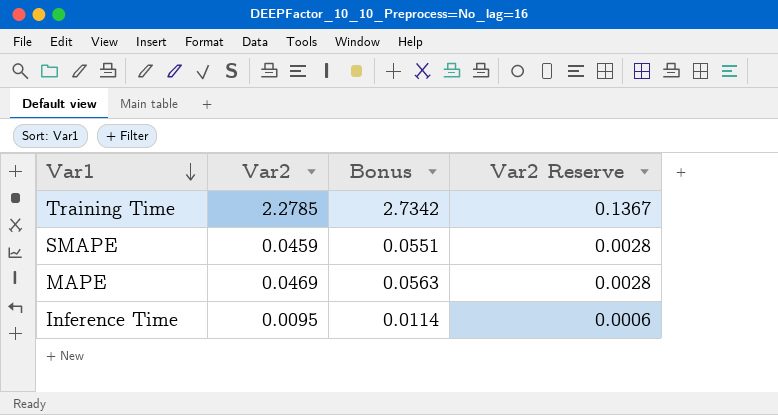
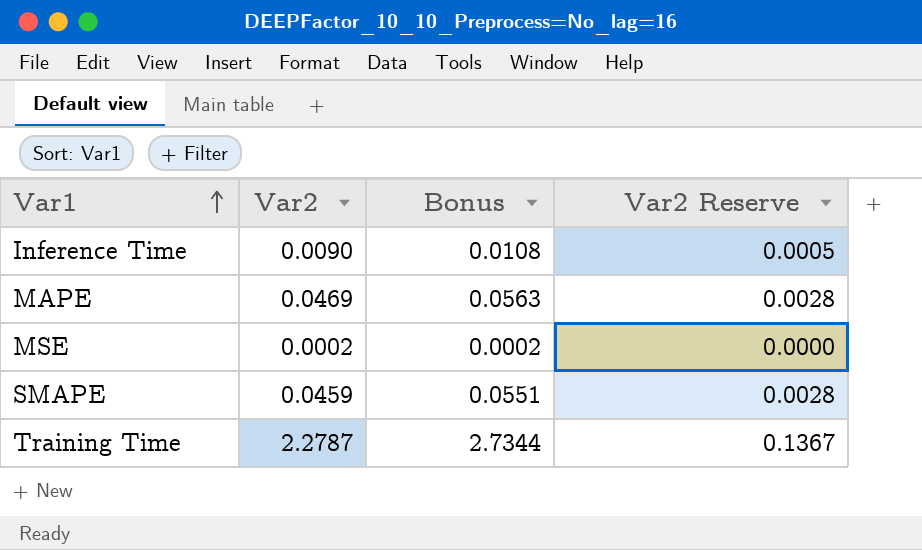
row order: Var1 descending -> Var1 ascending
Inference Time | Var2: 0.0095 -> 0.0090
Inference Time | Bonus: 0.0114 -> 0.0108
Inference Time | Var2 Reserve: 0.0006 -> 0.0005
row MSE: none -> 0.0002 | 0.0002 | 0.0000
Training Time | Var2: 2.2785 -> 2.2787
Training Time | Bonus: 2.7342 -> 2.7344

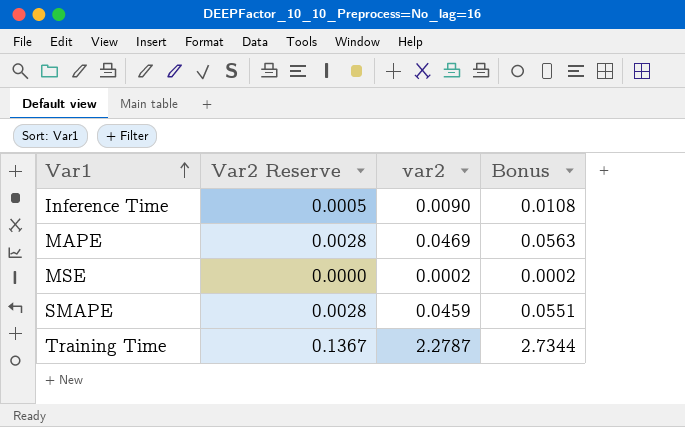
column Var2 Reserve | position: 4 -> 2
column name: Var2 -> var2

